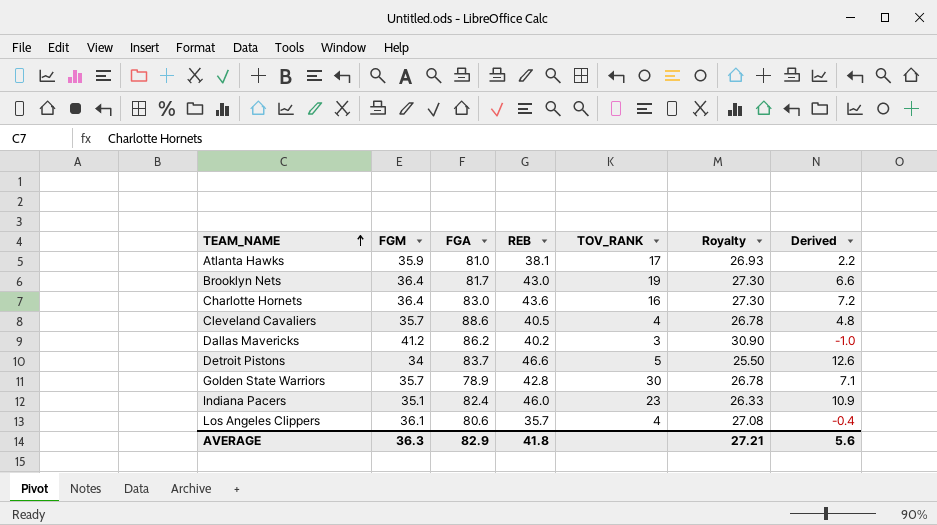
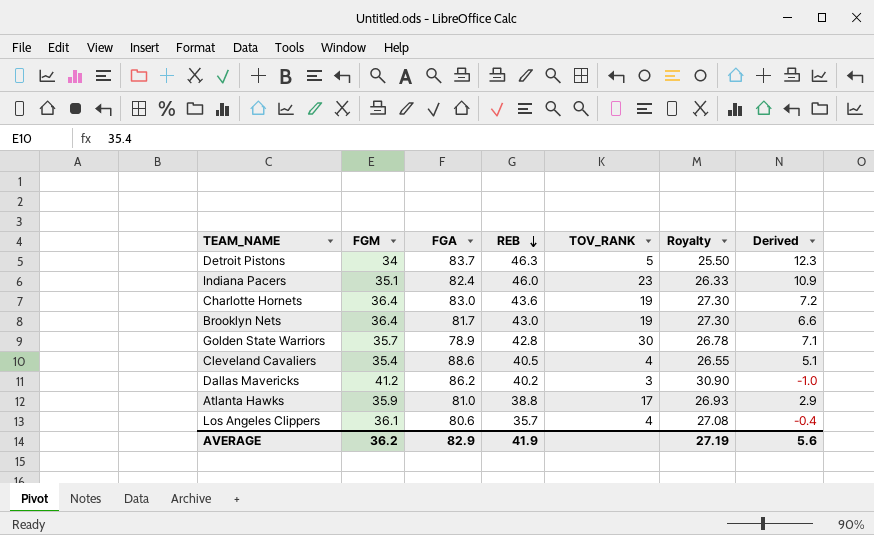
row order: TEAM_NAME ascending -> REB descending
Detroit Pistons | REB: 46.6 -> 46.3
Detroit Pistons | Derived: 12.6 -> 12.3
Charlotte Hornets | TOV_RANK: 16 -> 19
Cleveland Cavaliers | FGM: 35.7 -> 35.4
Cleveland Cavaliers | Royalty: 26.78 -> 26.55
Cleveland Cavaliers | Derived: 4.8 -> 5.1
Atlanta Hawks | REB: 38.1 -> 38.8
Atlanta Hawks | Derived: 2.2 -> 2.9
AVERAGE | FGM: 36.3 -> 36.2
AVERAGE | REB: 41.8 -> 41.9
AVERAGE | Royalty: 27.21 -> 27.19

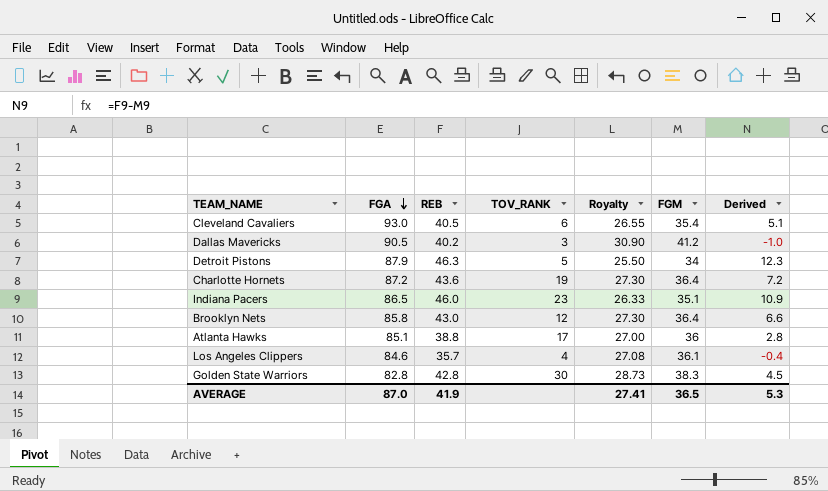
row order: REB descending -> FGA descending
column FGM | position: 2 -> 6
Cleveland Cavaliers | FGA: 88.6 -> 93.0
Cleveland Cavaliers | TOV_RANK: 4 -> 6
Dallas Mavericks | FGA: 86.2 -> 90.5
Detroit Pistons | FGA: 83.7 -> 87.9
Charlotte Hornets | FGA: 83.0 -> 87.2
Indiana Pacers | FGA: 82.4 -> 86.5
Brooklyn Nets | FGA: 81.7 -> 85.8
Brooklyn Nets | TOV_RANK: 19 -> 12
Atlanta Hawks | FGA: 81.0 -> 85.1
Atlanta Hawks | Royalty: 26.93 -> 27.00
Atlanta Hawks | FGM: 35.9 -> 36
Atlanta Hawks | Derived: 2.9 -> 2.8
Los Angeles Clippers | FGA: 80.6 -> 84.6
Golden State Warriors | FGA: 78.9 -> 82.8
Golden State Warriors | Royalty: 26.78 -> 28.73
Golden State Warriors | FGM: 35.7 -> 38.3
Golden State Warriors | Derived: 7.1 -> 4.5
AVERAGE | FGA: 82.9 -> 87.0
AVERAGE | Royalty: 27.19 -> 27.41
AVERAGE | FGM: 36.2 -> 36.5
AVERAGE | Derived: 5.6 -> 5.3

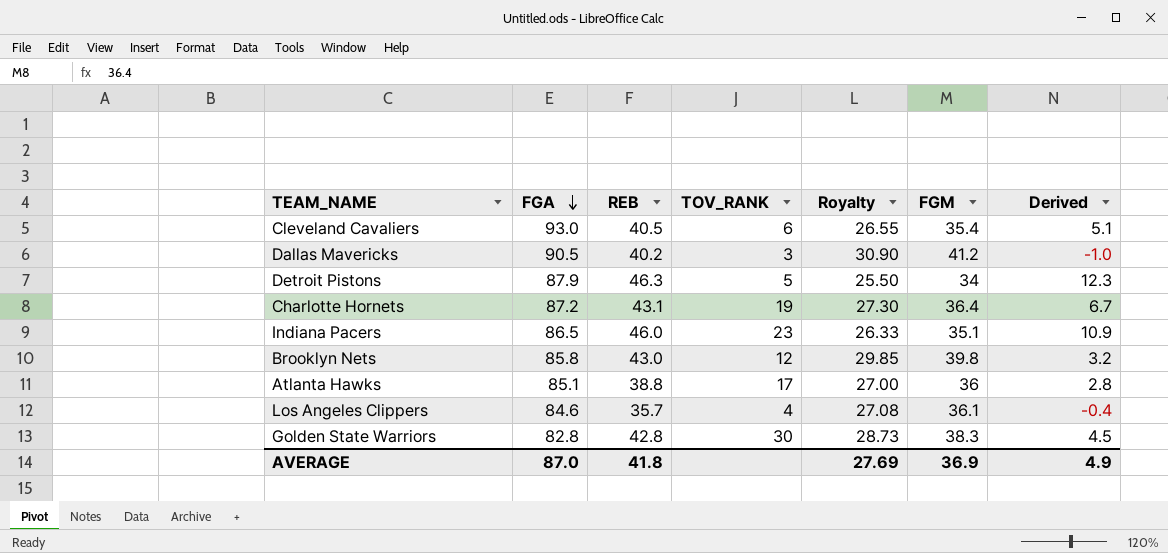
Charlotte Hornets | REB: 43.6 -> 43.1
Charlotte Hornets | Derived: 7.2 -> 6.7
Brooklyn Nets | Royalty: 27.30 -> 29.85
Brooklyn Nets | FGM: 36.4 -> 39.8
Brooklyn Nets | Derived: 6.6 -> 3.2
AVERAGE | REB: 41.9 -> 41.8
AVERAGE | Royalty: 27.41 -> 27.69
AVERAGE | FGM: 36.5 -> 36.9
AVERAGE | Derived: 5.3 -> 4.9

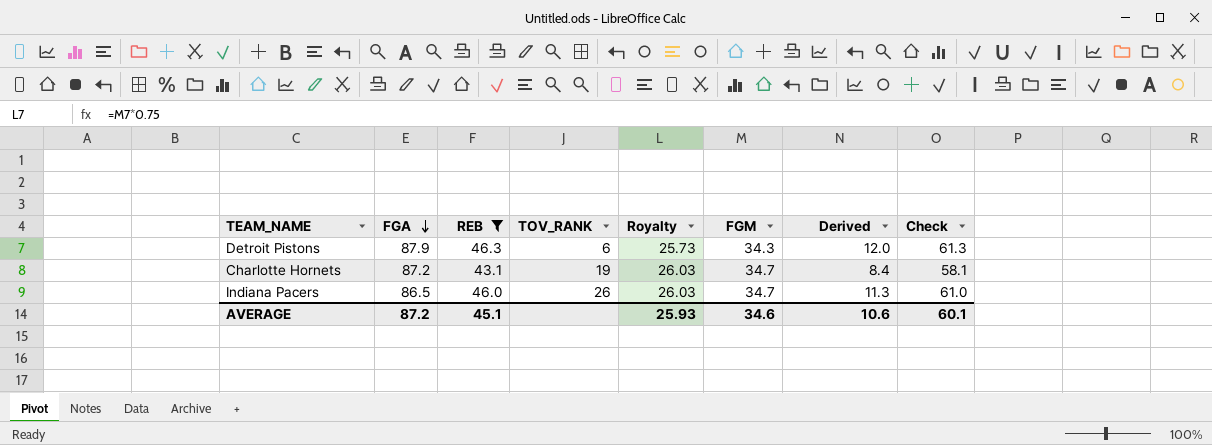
filter: none -> REB >= 43.1
column Check | formula: none -> [REB] + 15
Detroit Pistons | TOV_RANK: 5 -> 6
Detroit Pistons | Royalty: 25.50 -> 25.73
Detroit Pistons | FGM: 34 -> 34.3
Detroit Pistons | Derived: 12.3 -> 12.0
Charlotte Hornets | Royalty: 27.30 -> 26.03
Charlotte Hornets | FGM: 36.4 -> 34.7
Charlotte Hornets | Derived: 6.7 -> 8.4
Indiana Pacers | TOV_RANK: 23 -> 26
Indiana Pacers | Royalty: 26.33 -> 26.03
Indiana Pacers | FGM: 35.1 -> 34.7
Indiana Pacers | Derived: 10.9 -> 11.3
AVERAGE | FGA: 87.0 -> 87.2
AVERAGE | REB: 41.8 -> 45.1
AVERAGE | Royalty: 27.69 -> 25.93
AVERAGE | FGM: 36.9 -> 34.6
AVERAGE | Derived: 4.9 -> 10.6

